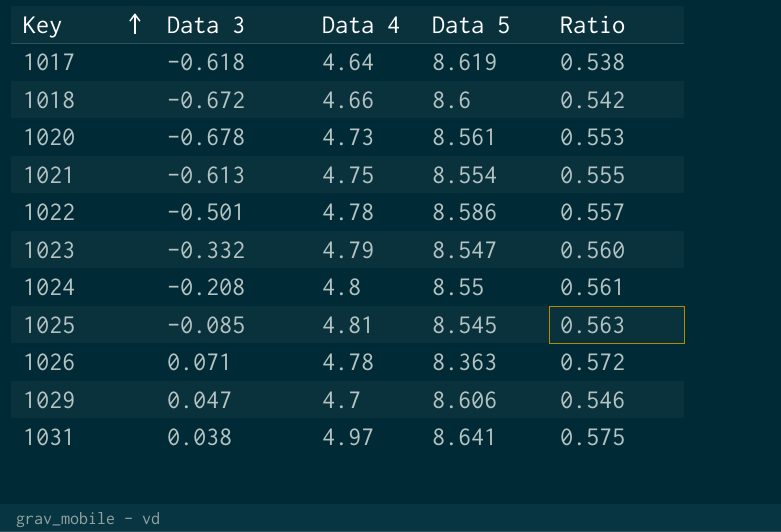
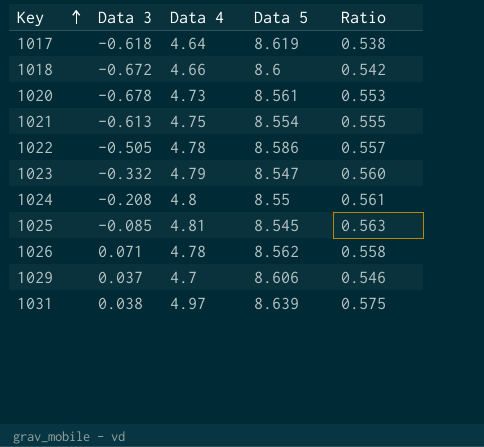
1022 | Data 3: -0.501 -> -0.505
1026 | Data 5: 8.363 -> 8.562
1026 | Ratio: 0.572 -> 0.558
1029 | Data 3: 0.047 -> 0.037
1031 | Data 5: 8.641 -> 8.639

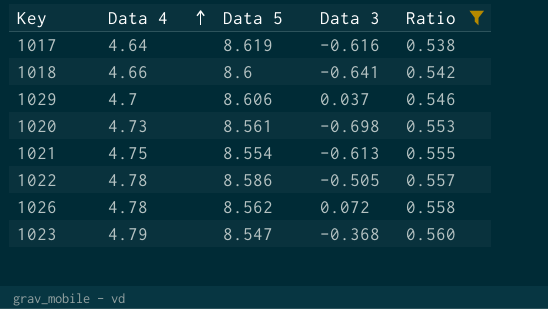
filter: none -> Ratio <= 0.560
row order: Key ascending -> Data 4 ascending
column Data 3 | position: 2 -> 4
1017 | Data 3: -0.618 -> -0.616
1018 | Data 3: -0.672 -> -0.641
1020 | Data 3: -0.678 -> -0.698
1026 | Data 3: 0.071 -> 0.072
1023 | Data 3: -0.332 -> -0.368

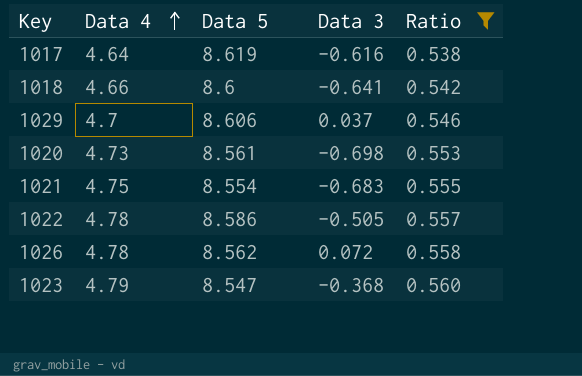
1021 | Data 3: -0.613 -> -0.683

